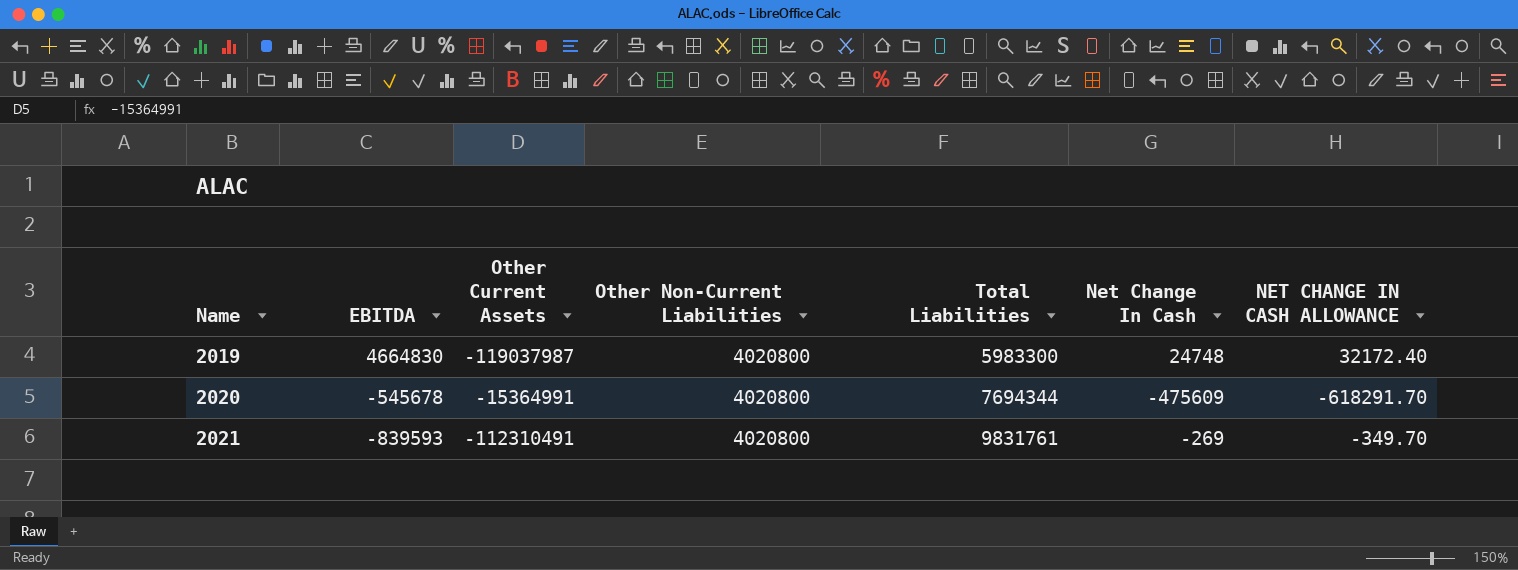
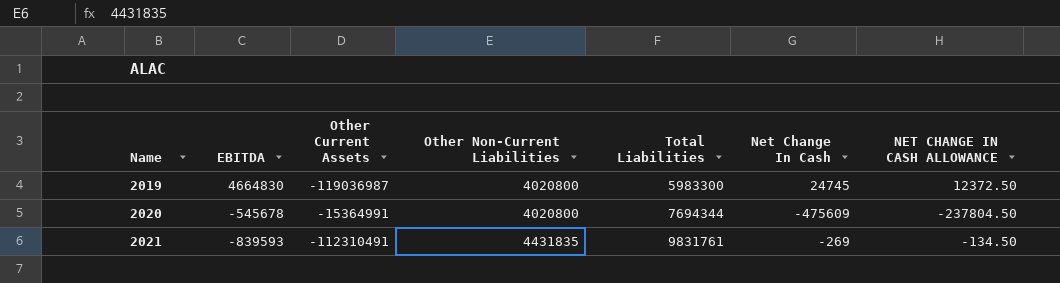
column NET CHANGE IN CASH ALLOWANCE | formula: [Net Change In Cash] * 1.3 -> [Net Change In Cash] * 0.5
2019 | Other Current Assets: -119037987 -> -119036987
2019 | Net Change In Cash: 24748 -> 24745
2021 | Other Non-Current Liabilities: 4020800 -> 4431835

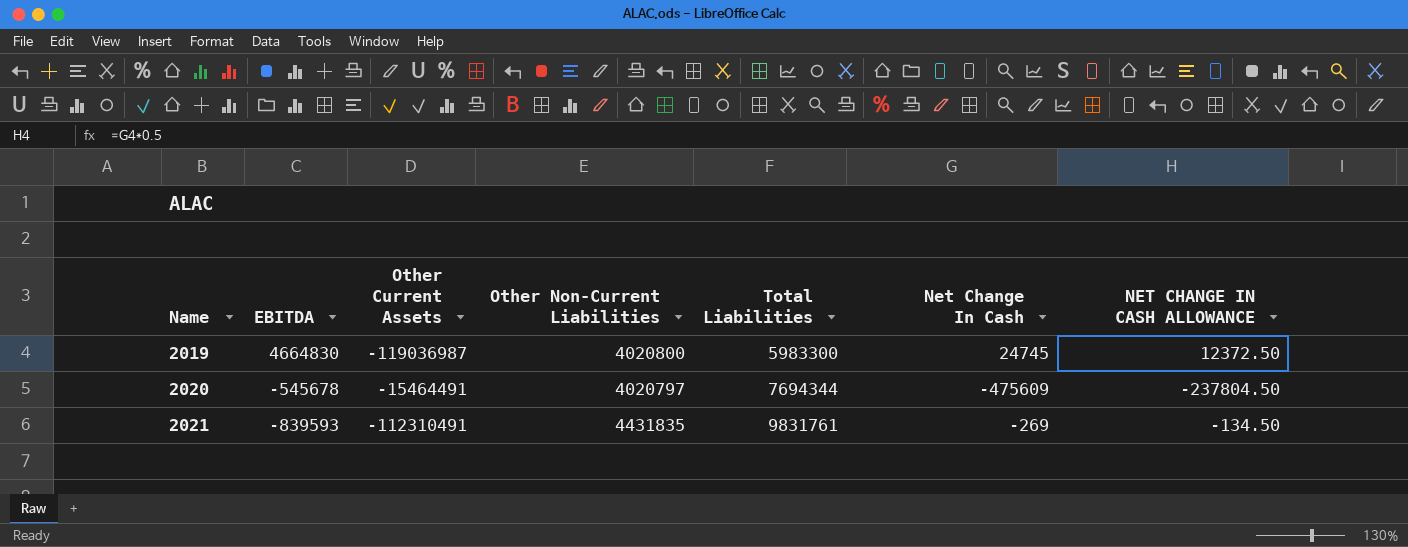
2020 | Other Current Assets: -15364991 -> -15464491
2020 | Other Non-Current Liabilities: 4020800 -> 4020797

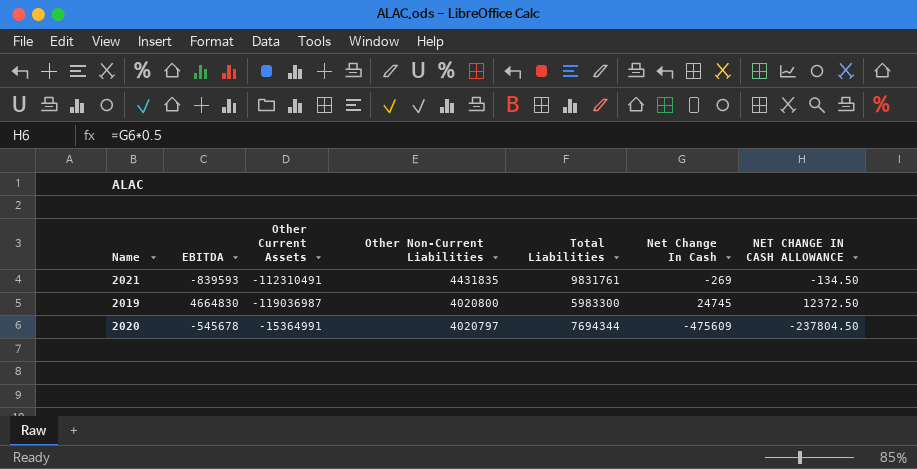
row order: Name ascending -> Other Non-Current Liabilities descending
2020 | Other Current Assets: -15464491 -> -15364991

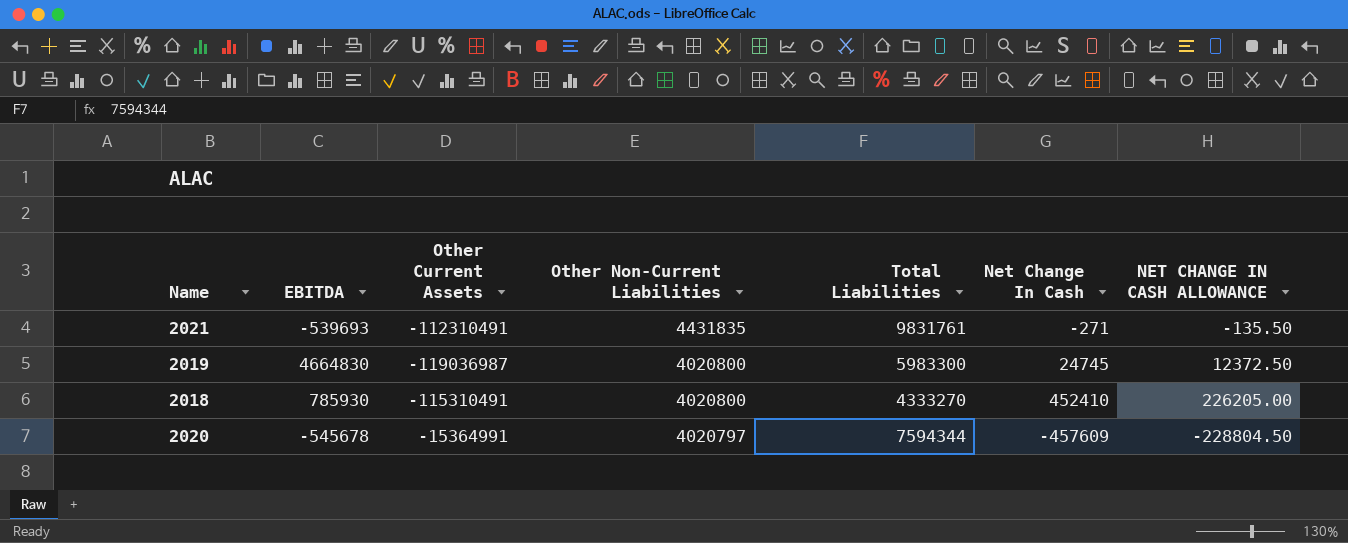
2021 | EBITDA: -839593 -> -539693
2021 | Net Change In Cash: -269 -> -271
2021 | NET CHANGE IN CASH ALLOWANCE: -134.50 -> -135.50
row 2018: none -> 785930 | -115310491 | 4020800 | 4333270 | 452410 | 226205.00
2020 | Total Liabilities: 7694344 -> 7594344
2020 | Net Change In Cash: -475609 -> -457609
2020 | NET CHANGE IN CASH ALLOWANCE: -237804.50 -> -228804.50

